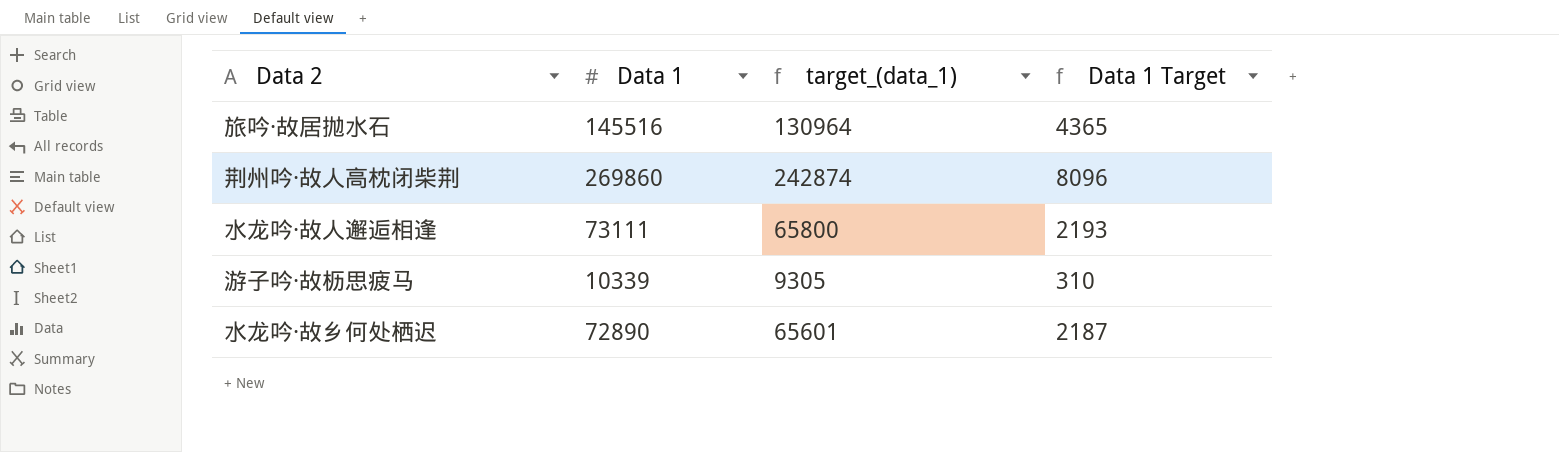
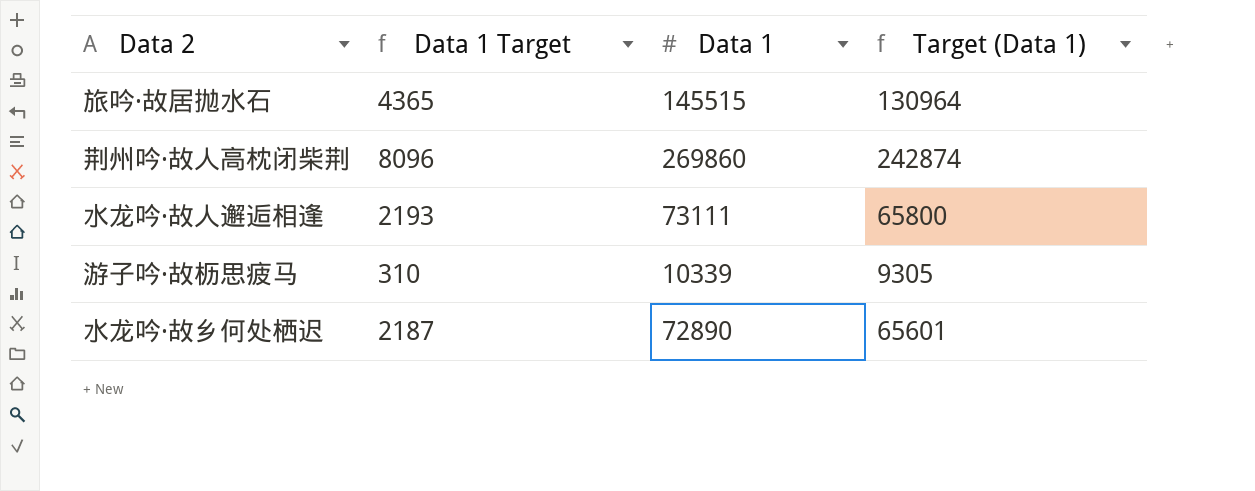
column Data 1 Target | position: 4 -> 2
column name: target_(data_1) -> Target (Data 1)
旅吟·故居抛水石 | Data 1: 145516 -> 145515

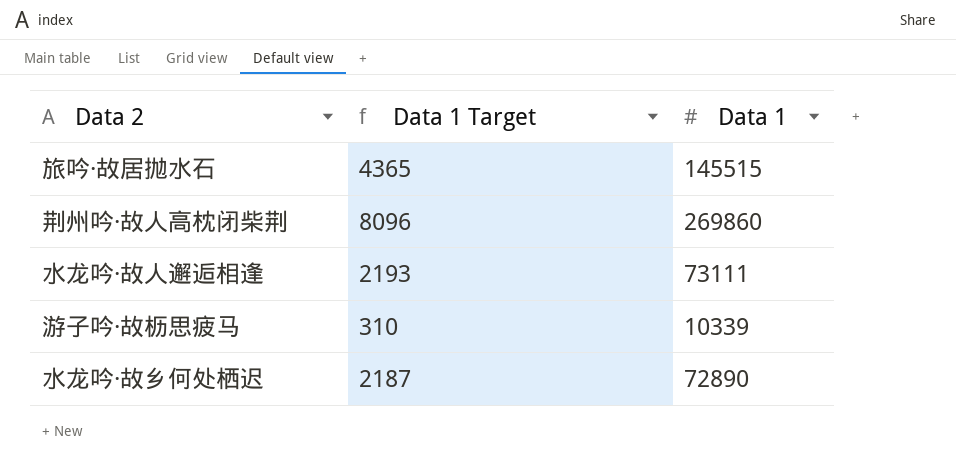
column Target (Data 1) | formula: [Data 1] * 0.9 -> none

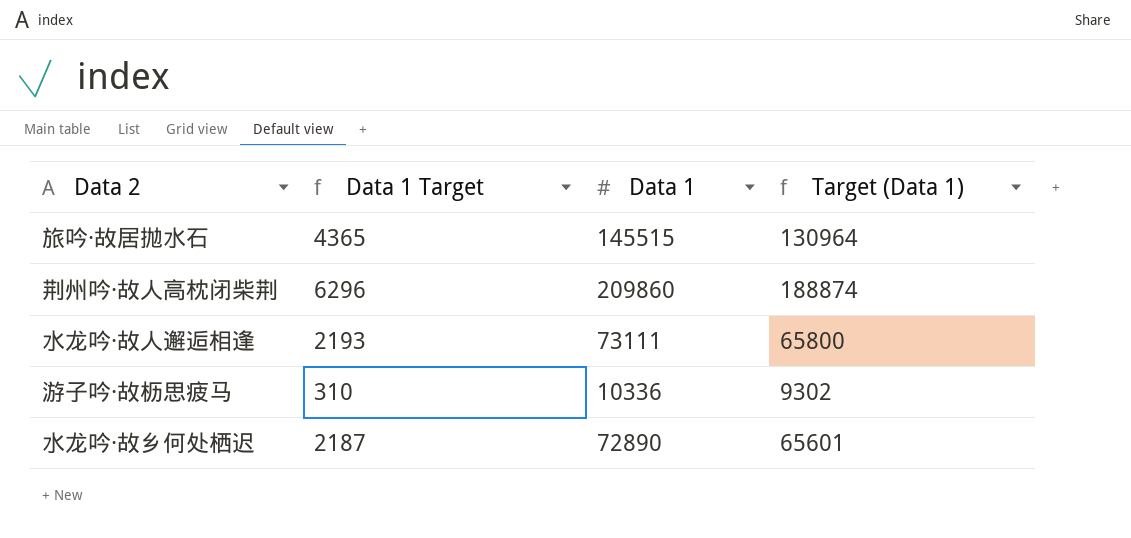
column Target (Data 1) | formula: none -> [Data 1] * 0.9
荆州吟·故人高枕闭柴荆 | Data 1 Target: 8096 -> 6296
荆州吟·故人高枕闭柴荆 | Data 1: 269860 -> 209860
游子吟·故枥思疲马 | Data 1: 10339 -> 10336

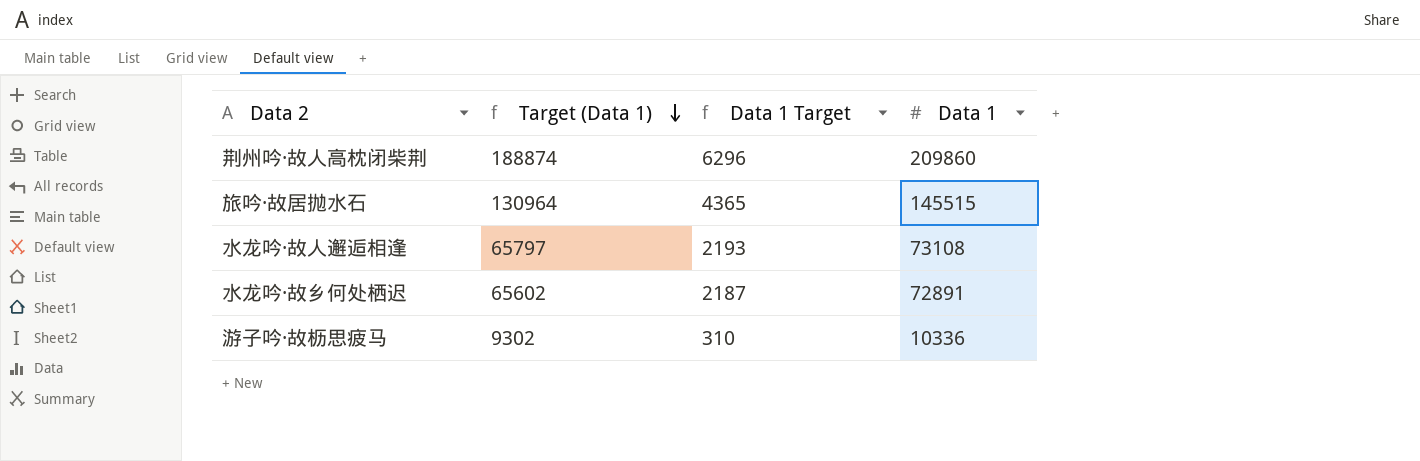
row order: none -> Target (Data 1) descending
column Target (Data 1) | position: 4 -> 2
水龙吟·故人邂逅相逢 | Target (Data 1): 65800 -> 65797
水龙吟·故人邂逅相逢 | Data 1: 73111 -> 73108
水龙吟·故乡何处栖迟 | Target (Data 1): 65601 -> 65602
水龙吟·故乡何处栖迟 | Data 1: 72890 -> 72891

